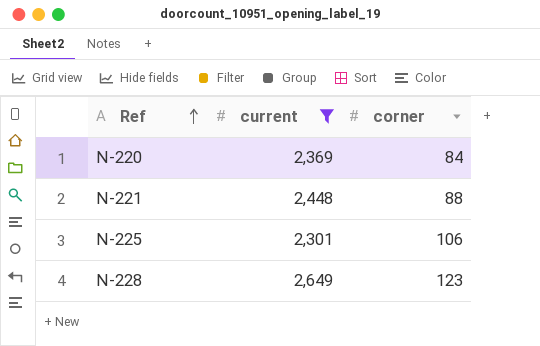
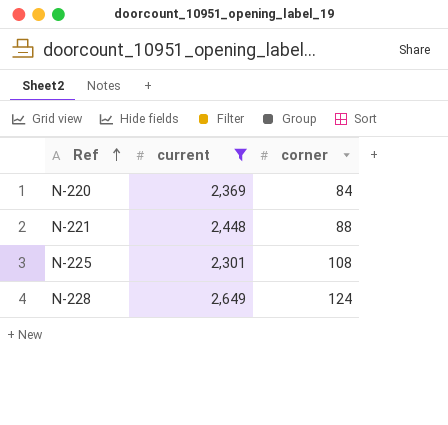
N-225 | corner: 106 -> 108
N-228 | corner: 123 -> 124

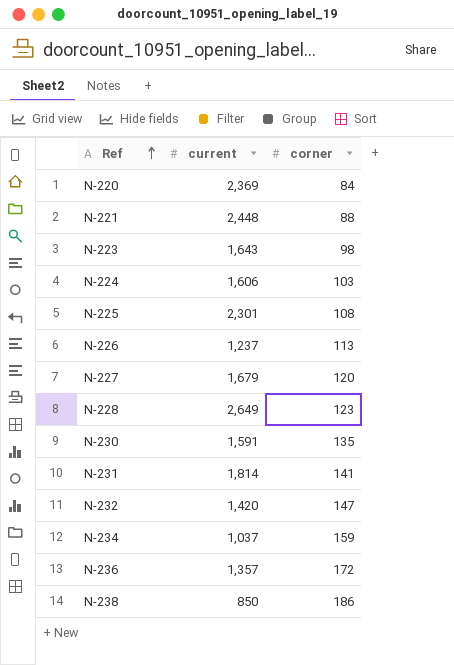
filter: current >= 2,301 -> none
N-228 | corner: 124 -> 123

